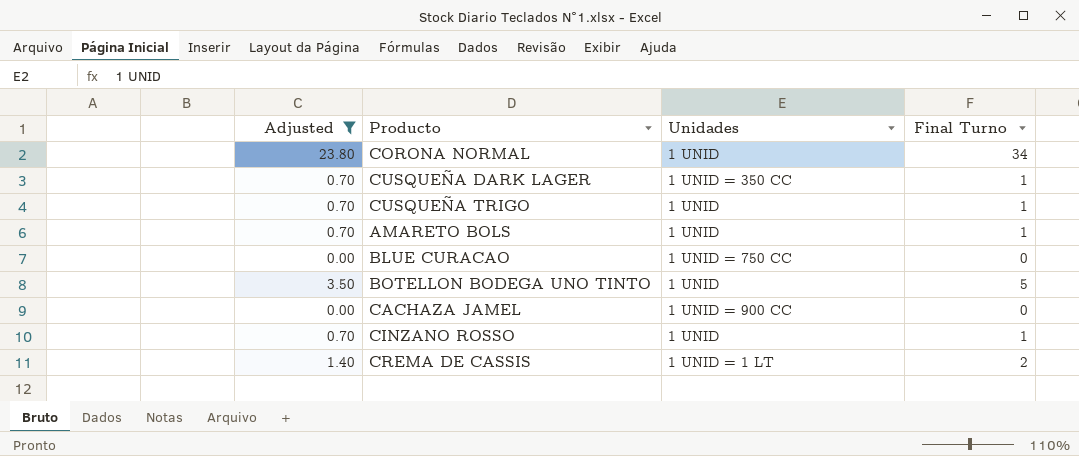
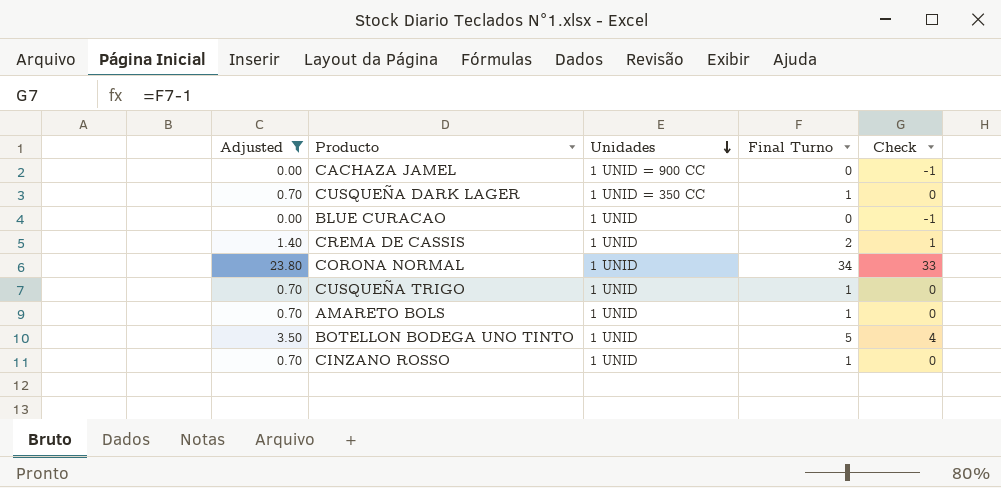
row order: none -> Unidades descending
column Check | formula: none -> [Final Turno] - 1
BLUE CURACAO | Unidades: 1 UNID = 750 CC -> 1 UNID
CREMA DE CASSIS | Unidades: 1 UNID = 1 LT -> 1 UNID

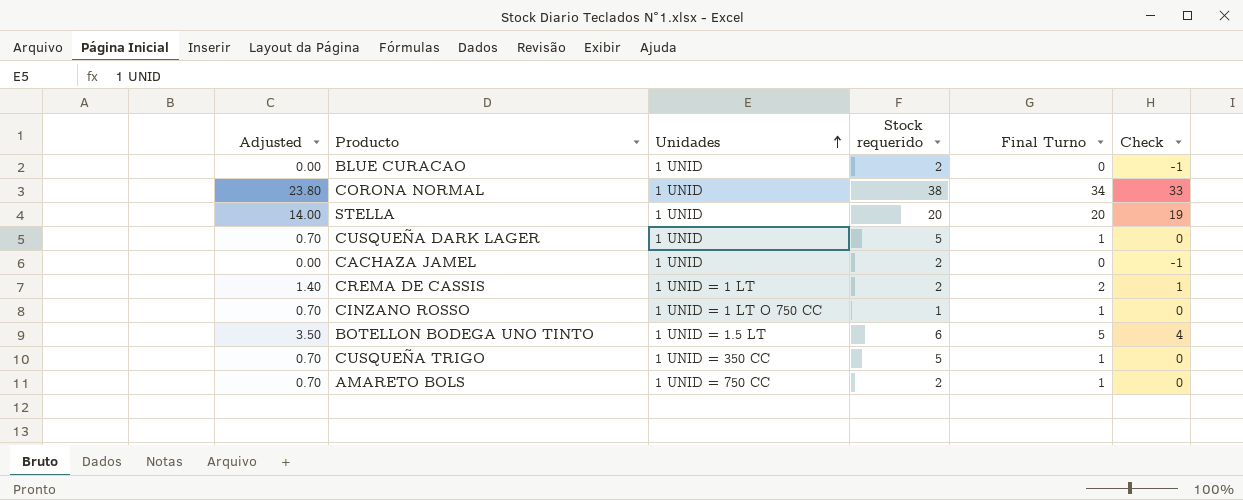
filter: Adjusted != 14.00 -> none
row order: Unidades descending -> Unidades ascending
column Stock requerido | position: none -> 4
CUSQUEÑA DARK LAGER | Unidades: 1 UNID = 350 CC -> 1 UNID
CACHAZA JAMEL | Unidades: 1 UNID = 900 CC -> 1 UNID
CREMA DE CASSIS | Unidades: 1 UNID -> 1 UNID = 1 LT
CINZANO ROSSO | Unidades: 1 UNID -> 1 UNID = 1 LT O 750 CC
BOTELLON BODEGA UNO TINTO | Unidades: 1 UNID -> 1 UNID = 1.5 LT
CUSQUEÑA TRIGO | Unidades: 1 UNID -> 1 UNID = 350 CC
AMARETO BOLS | Unidades: 1 UNID -> 1 UNID = 750 CC

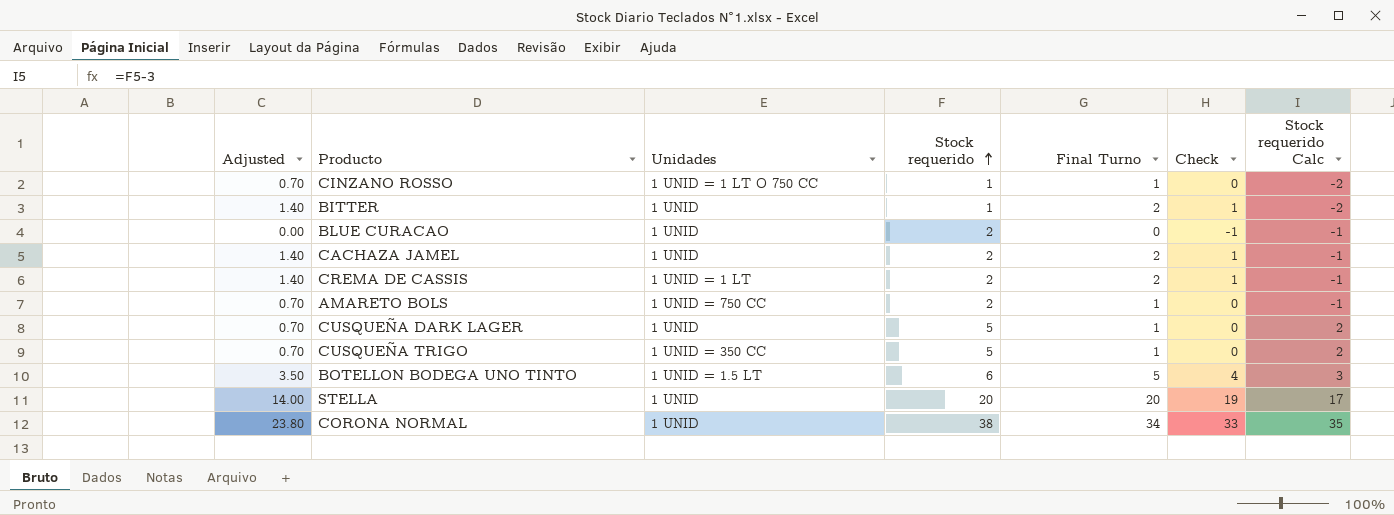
row order: Unidades ascending -> Stock requerido ascending
column Stock requerido Calc | formula: none -> [Stock requerido] - 3
row BITTER: none -> 1.40 | 1 UNID | 1 | 2 | 1 | -2
CACHAZA JAMEL | Adjusted: 0.00 -> 1.40
CACHAZA JAMEL | Final Turno: 0 -> 2
CACHAZA JAMEL | Check: -1 -> 1

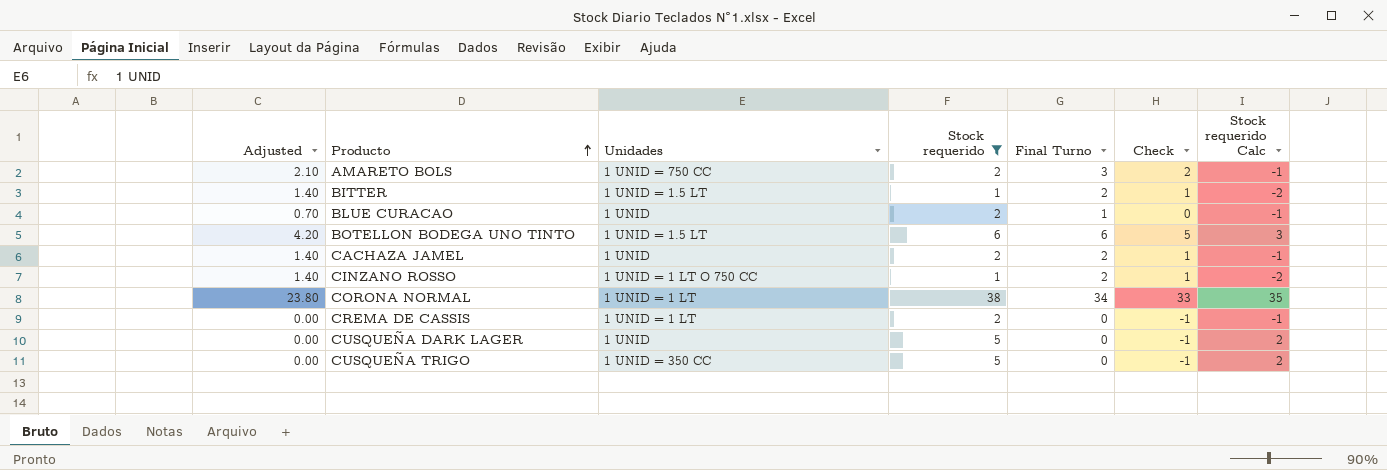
filter: none -> Stock requerido != 20
row order: Stock requerido ascending -> Producto ascending
AMARETO BOLS | Adjusted: 0.70 -> 2.10
AMARETO BOLS | Final Turno: 1 -> 3
AMARETO BOLS | Check: 0 -> 2
BITTER | Unidades: 1 UNID -> 1 UNID = 1.5 LT
BLUE CURACAO | Adjusted: 0.00 -> 0.70
BLUE CURACAO | Final Turno: 0 -> 1
BLUE CURACAO | Check: -1 -> 0
BOTELLON BODEGA UNO TINTO | Adjusted: 3.50 -> 4.20
BOTELLON BODEGA UNO TINTO | Final Turno: 5 -> 6
BOTELLON BODEGA UNO TINTO | Check: 4 -> 5
CINZANO ROSSO | Adjusted: 0.70 -> 1.40
CINZANO ROSSO | Final Turno: 1 -> 2
CINZANO ROSSO | Check: 0 -> 1
CORONA NORMAL | Unidades: 1 UNID -> 1 UNID = 1 LT
CREMA DE CASSIS | Adjusted: 1.40 -> 0.00
CREMA DE CASSIS | Final Turno: 2 -> 0
CREMA DE CASSIS | Check: 1 -> -1
CUSQUEÑA DARK LAGER | Adjusted: 0.70 -> 0.00
CUSQUEÑA DARK LAGER | Final Turno: 1 -> 0
CUSQUEÑA DARK LAGER | Check: 0 -> -1
CUSQUEÑA TRIGO | Adjusted: 0.70 -> 0.00
CUSQUEÑA TRIGO | Final Turno: 1 -> 0
CUSQUEÑA TRIGO | Check: 0 -> -1

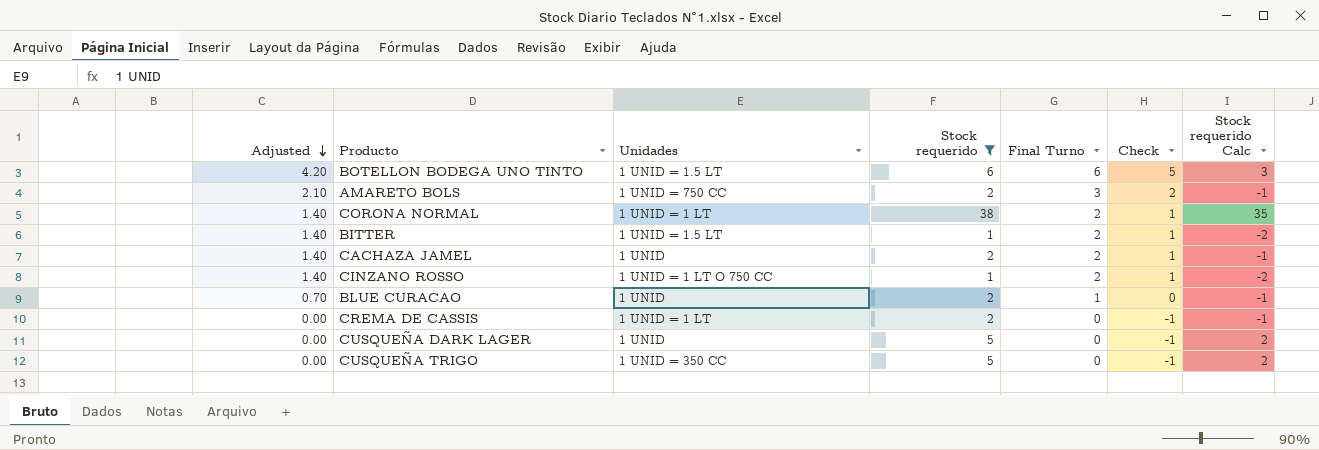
row order: Producto ascending -> Adjusted descending
CORONA NORMAL | Adjusted: 23.80 -> 1.40
CORONA NORMAL | Final Turno: 34 -> 2
CORONA NORMAL | Check: 33 -> 1

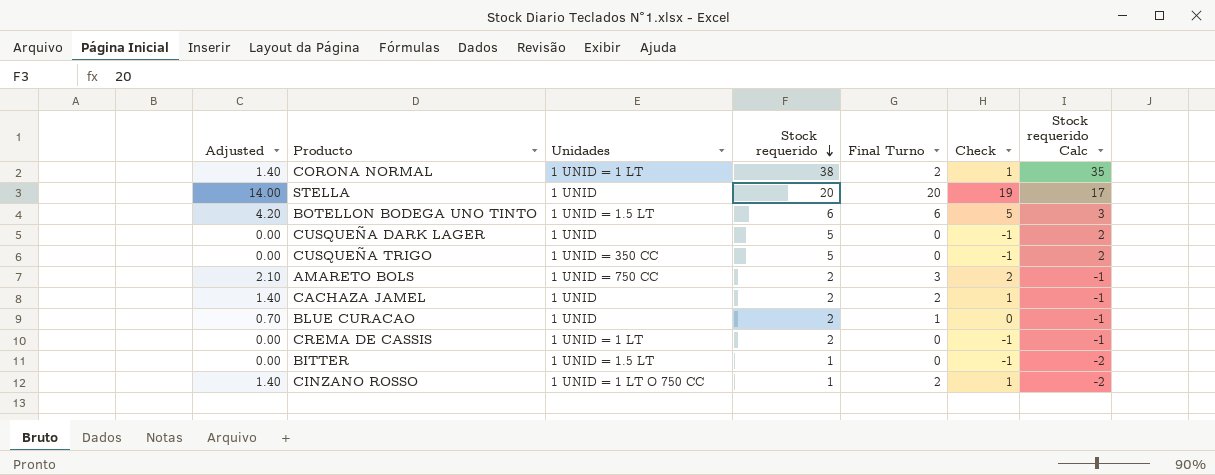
filter: Stock requerido != 20 -> none
row order: Adjusted descending -> Stock requerido descending
BITTER | Adjusted: 1.40 -> 0.00
BITTER | Final Turno: 2 -> 0
BITTER | Check: 1 -> -1

